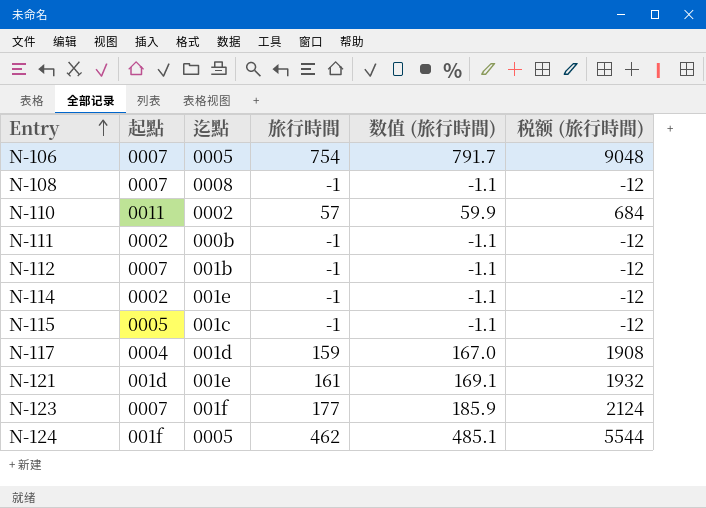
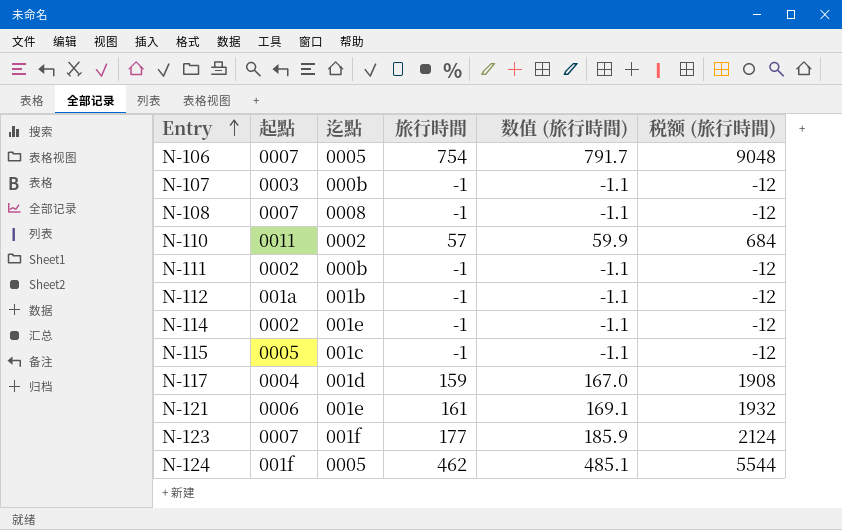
row N-107: none -> 0003 | 000b | -1 | -1.1 | -12
N-112 | 起點: 0007 -> 001a
N-121 | 起點: 001d -> 0006

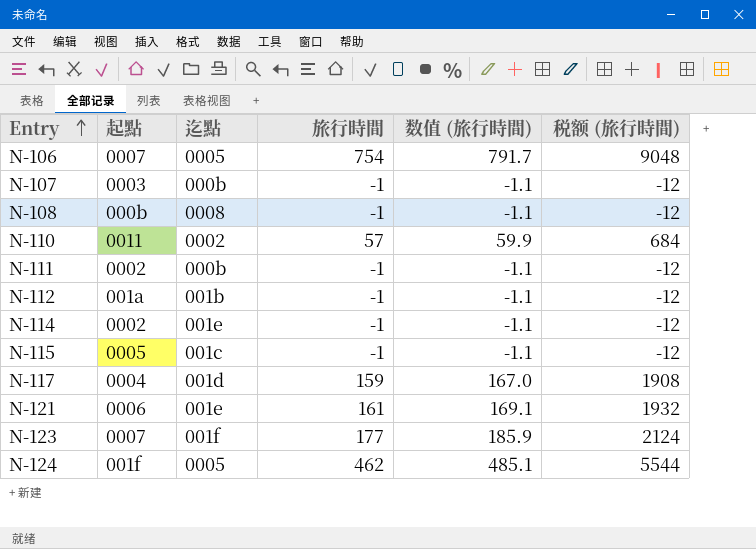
N-108 | 起點: 0007 -> 000b

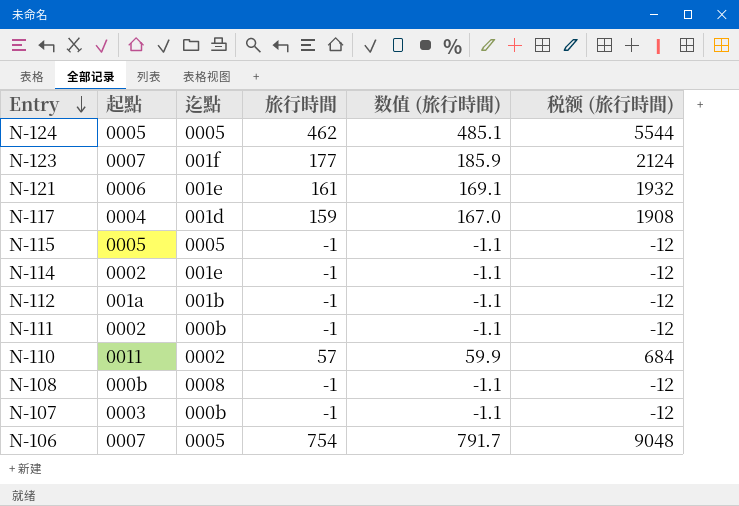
row order: Entry ascending -> Entry descending
N-124 | 起點: 001f -> 0005
N-115 | 迄點: 001c -> 0005

